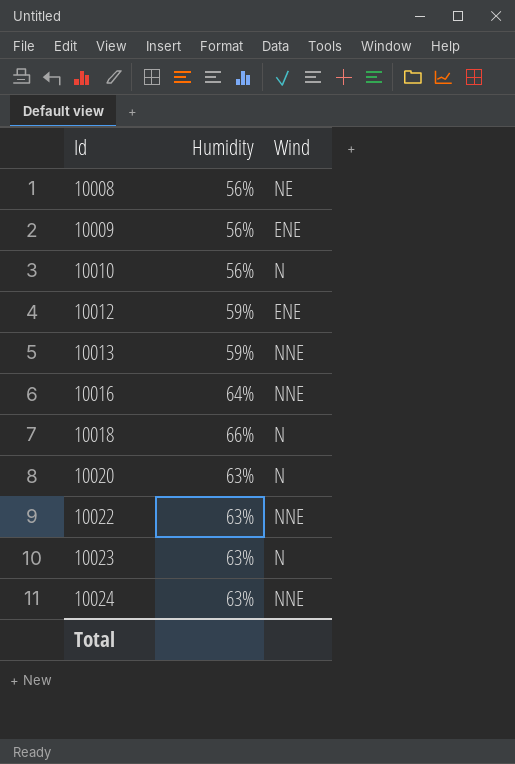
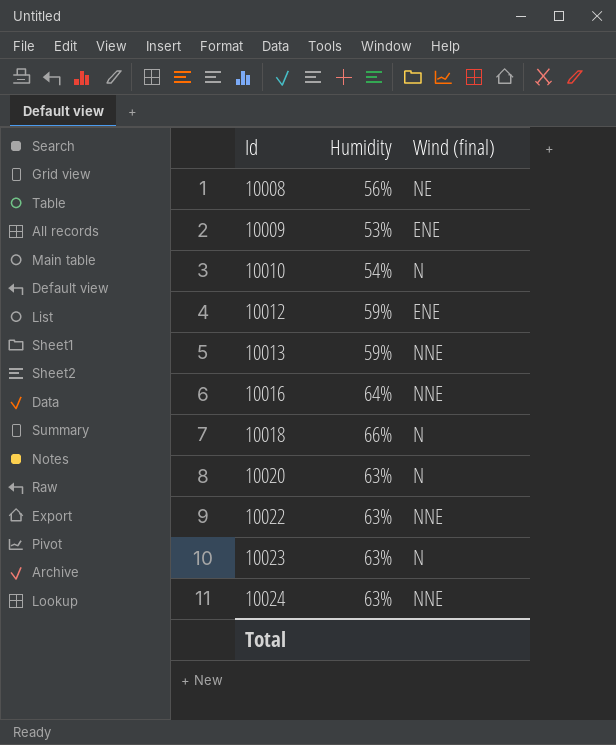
column name: Wind -> Wind (final)
10009 | Humidity: 56% -> 53%
10010 | Humidity: 56% -> 54%

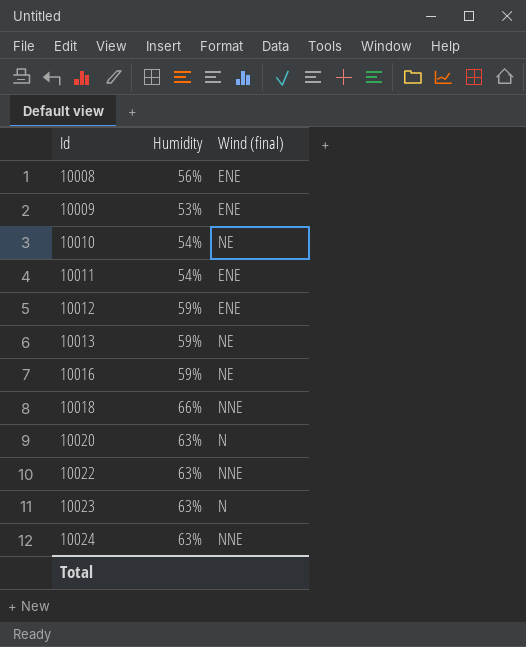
10008 | Wind (final): NE -> ENE
10010 | Wind (final): N -> NE
row 10011: none -> 54% | ENE
10013 | Wind (final): NNE -> NE
10016 | Humidity: 64% -> 59%
10016 | Wind (final): NNE -> NE
10018 | Wind (final): N -> NNE

